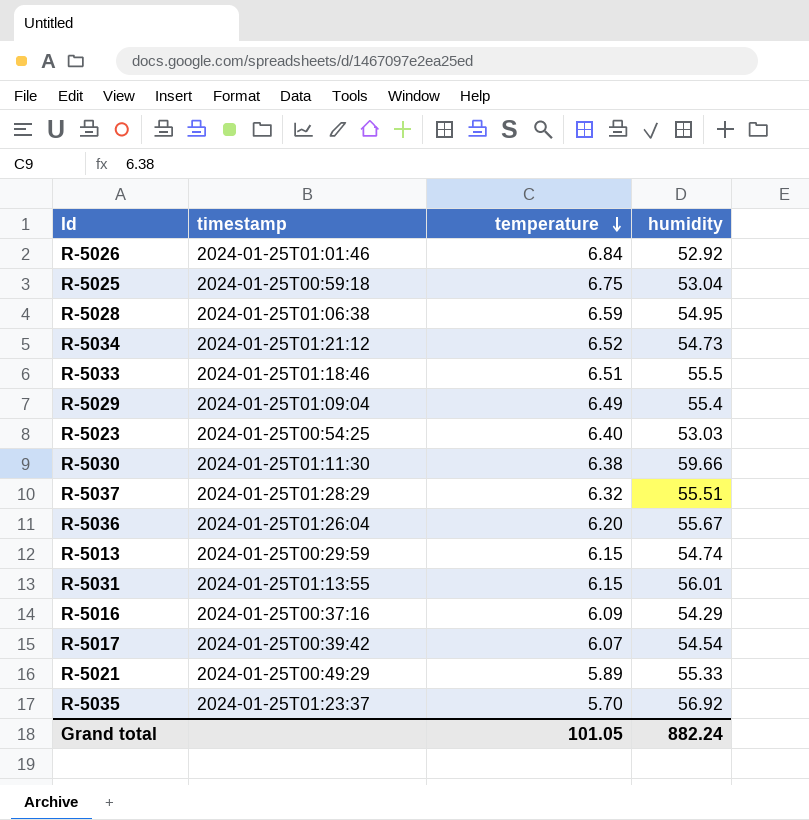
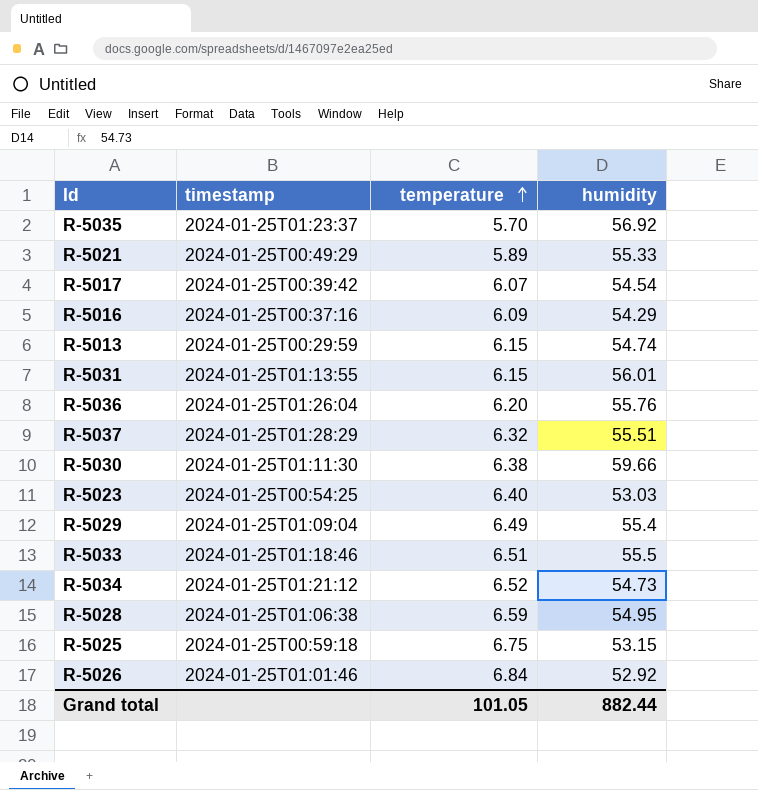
row order: temperature descending -> temperature ascending
R-5036 | humidity: 55.67 -> 55.76
R-5025 | humidity: 53.04 -> 53.15
Grand total | humidity: 882.24 -> 882.44

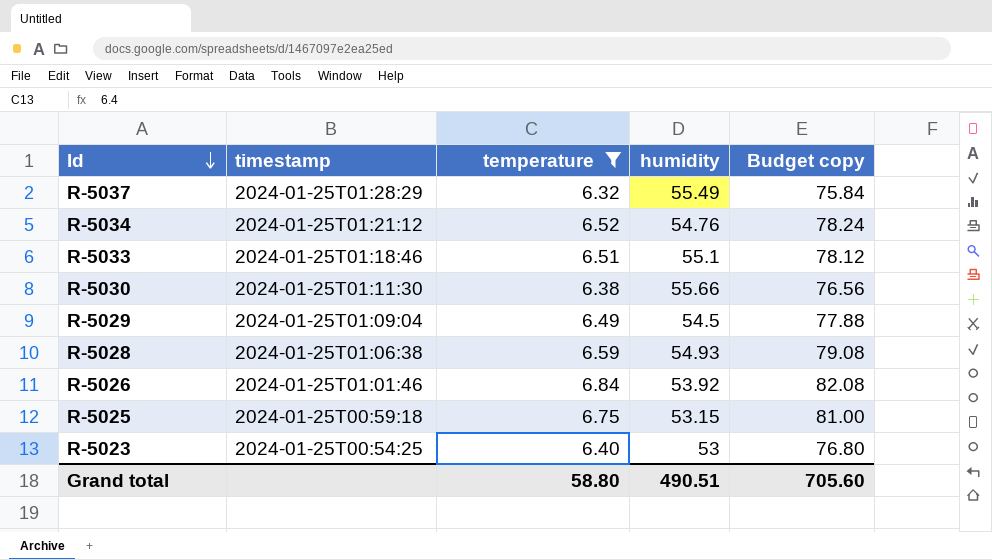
filter: none -> temperature >= 6.32
row order: temperature ascending -> Id descending
column Budget copy | formula: none -> [temperature] * 12
R-5037 | humidity: 55.51 -> 55.49
R-5034 | humidity: 54.73 -> 54.76
R-5033 | humidity: 55.5 -> 55.1
R-5030 | humidity: 59.66 -> 55.66
R-5029 | humidity: 55.4 -> 54.5
R-5028 | humidity: 54.95 -> 54.93
R-5026 | humidity: 52.92 -> 53.92
R-5023 | humidity: 53.03 -> 53
Grand total | temperature: 101.05 -> 58.80
Grand total | humidity: 882.44 -> 490.51

